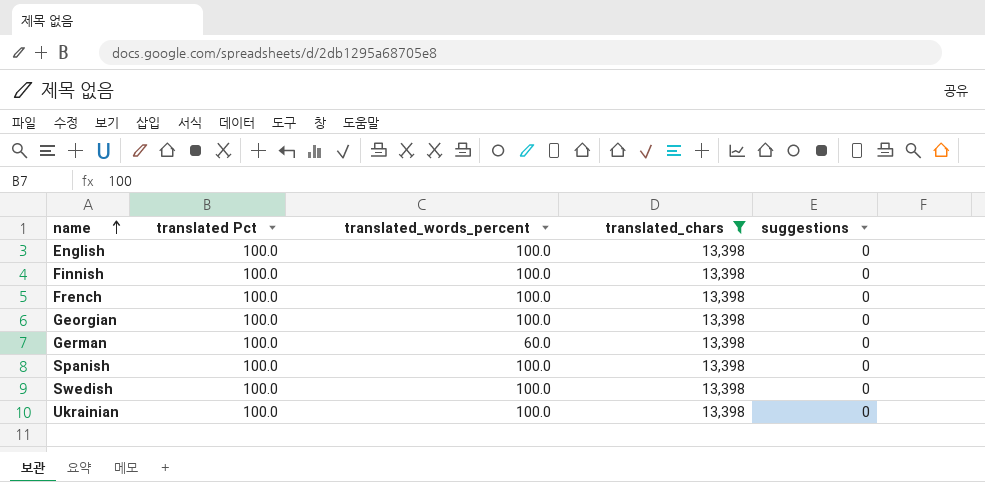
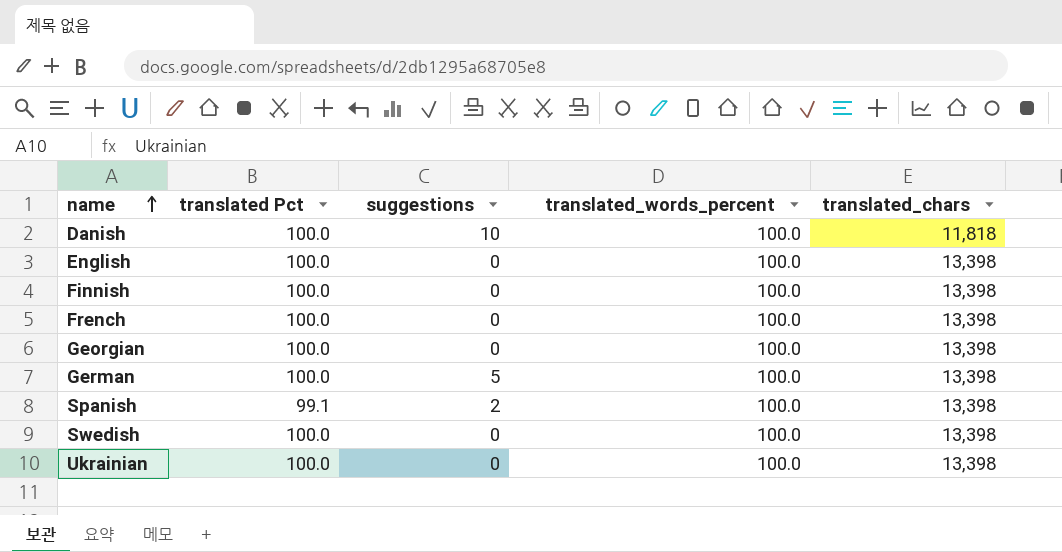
filter: translated_chars = 13,398 -> none
column suggestions | position: 5 -> 3
German | suggestions: 0 -> 5
German | translated_words_percent: 60.0 -> 100.0
Spanish | translated Pct: 100.0 -> 99.1
Spanish | suggestions: 0 -> 2

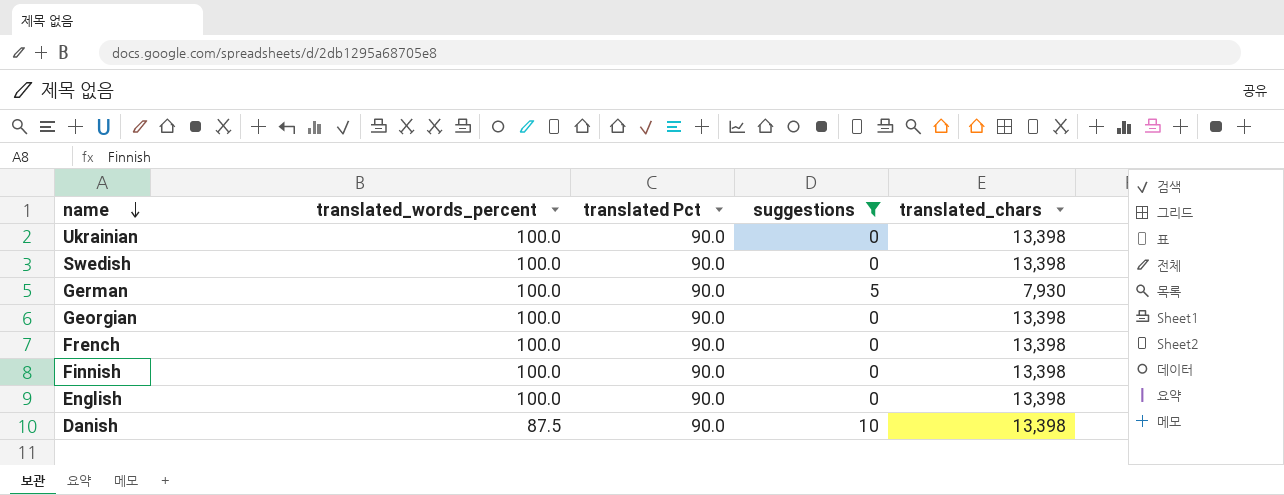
filter: none -> suggestions != 2
row order: name ascending -> name descending
column translated_words_percent | position: 4 -> 2
Ukrainian | translated Pct: 100.0 -> 90.0
Swedish | translated Pct: 100.0 -> 90.0
German | translated Pct: 100.0 -> 90.0
German | translated_chars: 13,398 -> 7,930
Georgian | translated Pct: 100.0 -> 90.0
French | translated Pct: 100.0 -> 90.0
Finnish | translated Pct: 100.0 -> 90.0
English | translated Pct: 100.0 -> 90.0
Danish | translated_words_percent: 100.0 -> 87.5
Danish | translated Pct: 100.0 -> 90.0
Danish | translated_chars: 11,818 -> 13,398

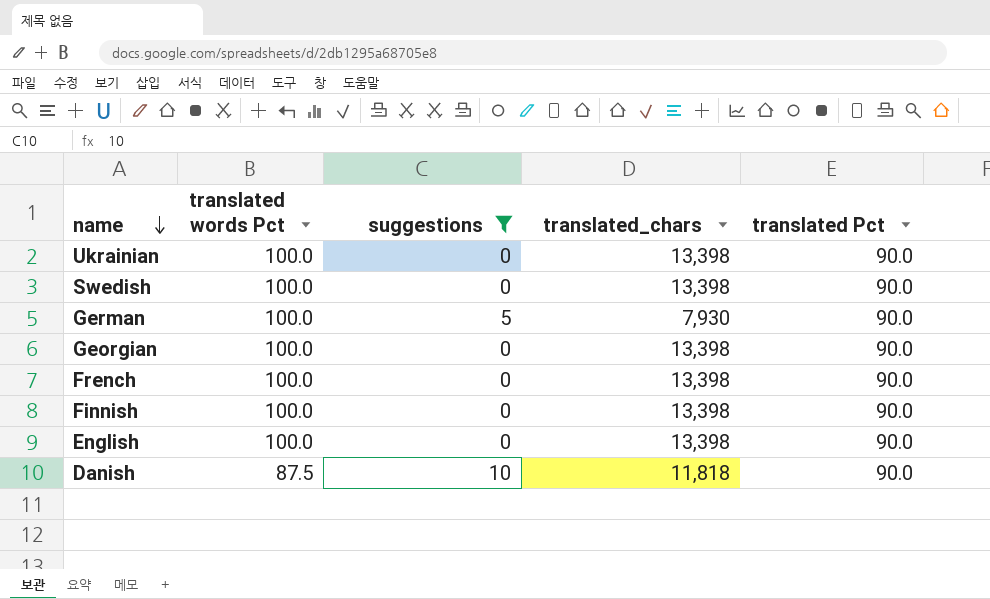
column name: translated_words_percent -> translated words Pct
column translated Pct | position: 3 -> 5
Danish | translated_chars: 13,398 -> 11,818

